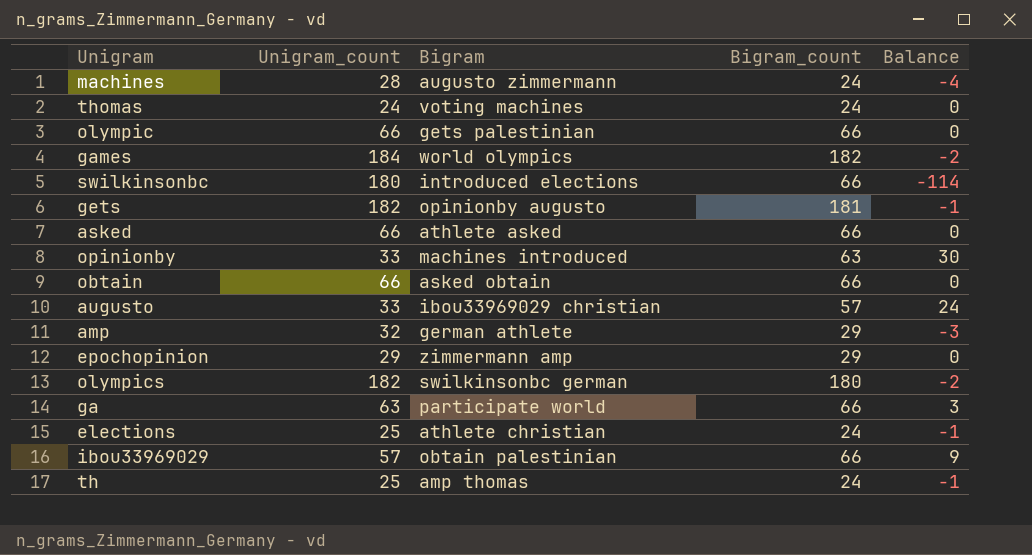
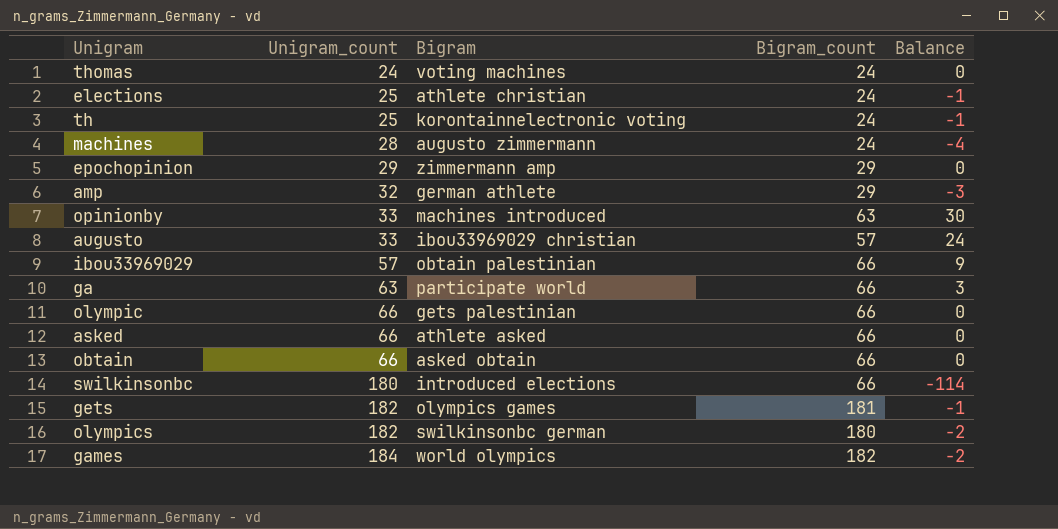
row order: none -> Unigram_count ascending
th | Bigram: amp thomas -> korontainnelectronic voting
gets | Bigram: opinionby augusto -> olympics games

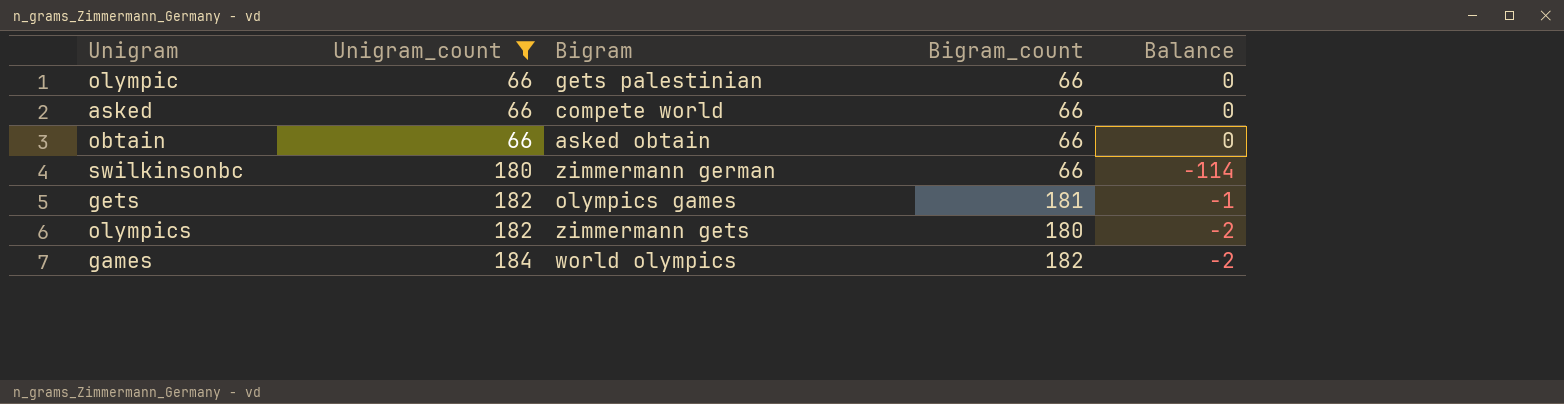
filter: none -> Unigram_count >= 66
asked | Bigram: athlete asked -> compete world
swilkinsonbc | Bigram: introduced elections -> zimmermann german
olympics | Bigram: swilkinsonbc german -> zimmermann gets

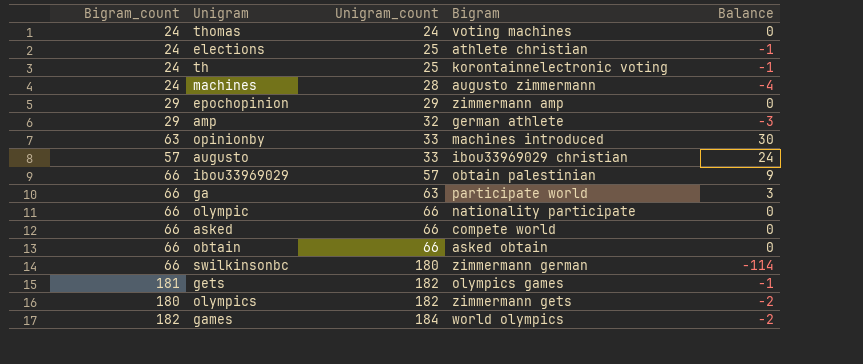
filter: Unigram_count >= 66 -> none
column Bigram_count | position: 4 -> 1
olympic | Bigram: gets palestinian -> nationality participate

